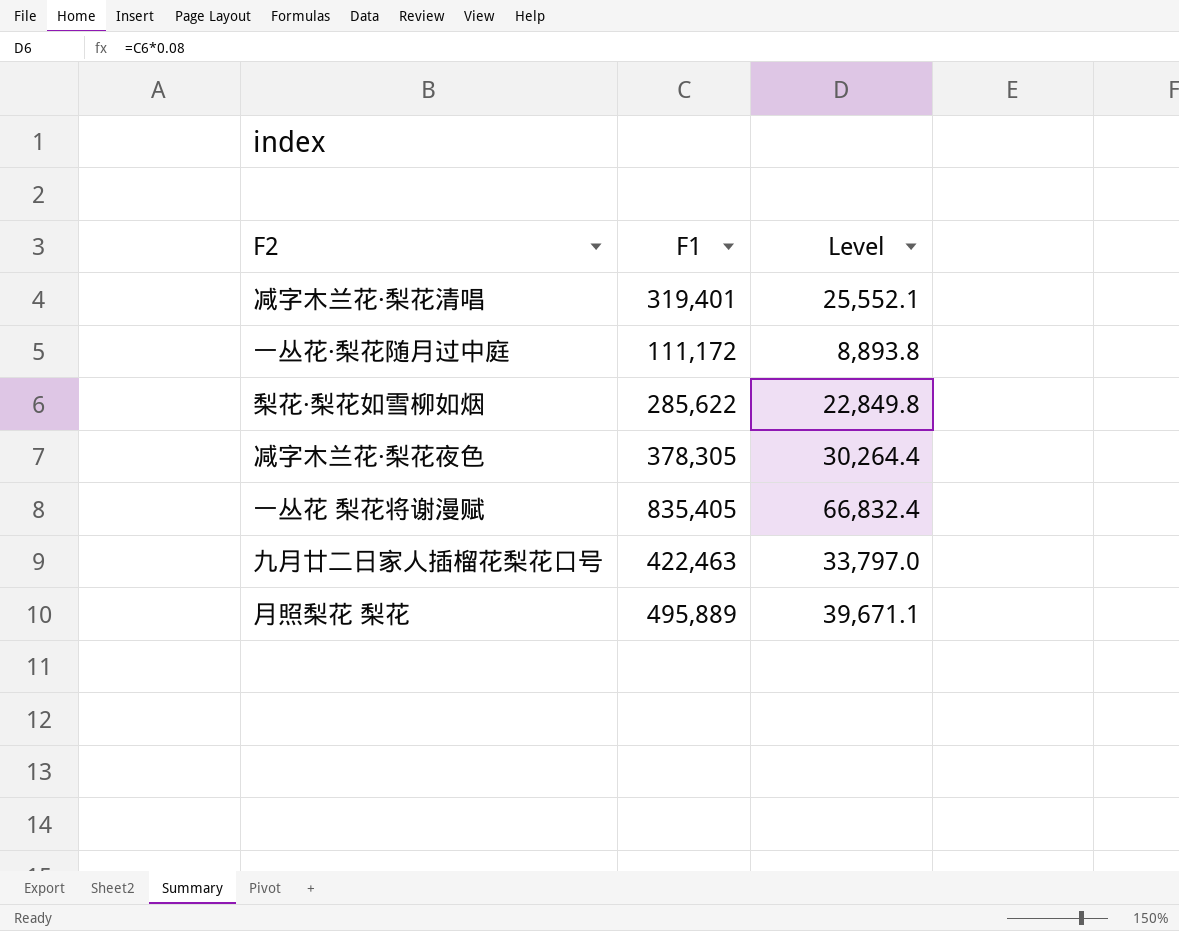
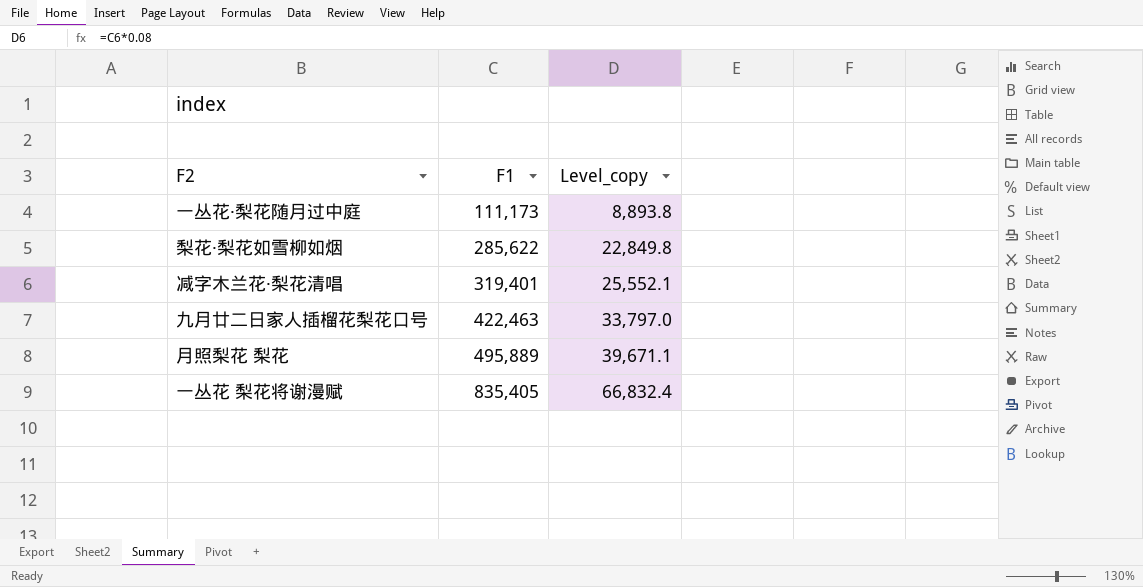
row order: none -> F1 ascending
column name: Level -> Level_copy
row 减字木兰花·梨花夜色: 378,305 | 30,264.4 -> none
一丛花·梨花随月过中庭 | F1: 111,172 -> 111,173

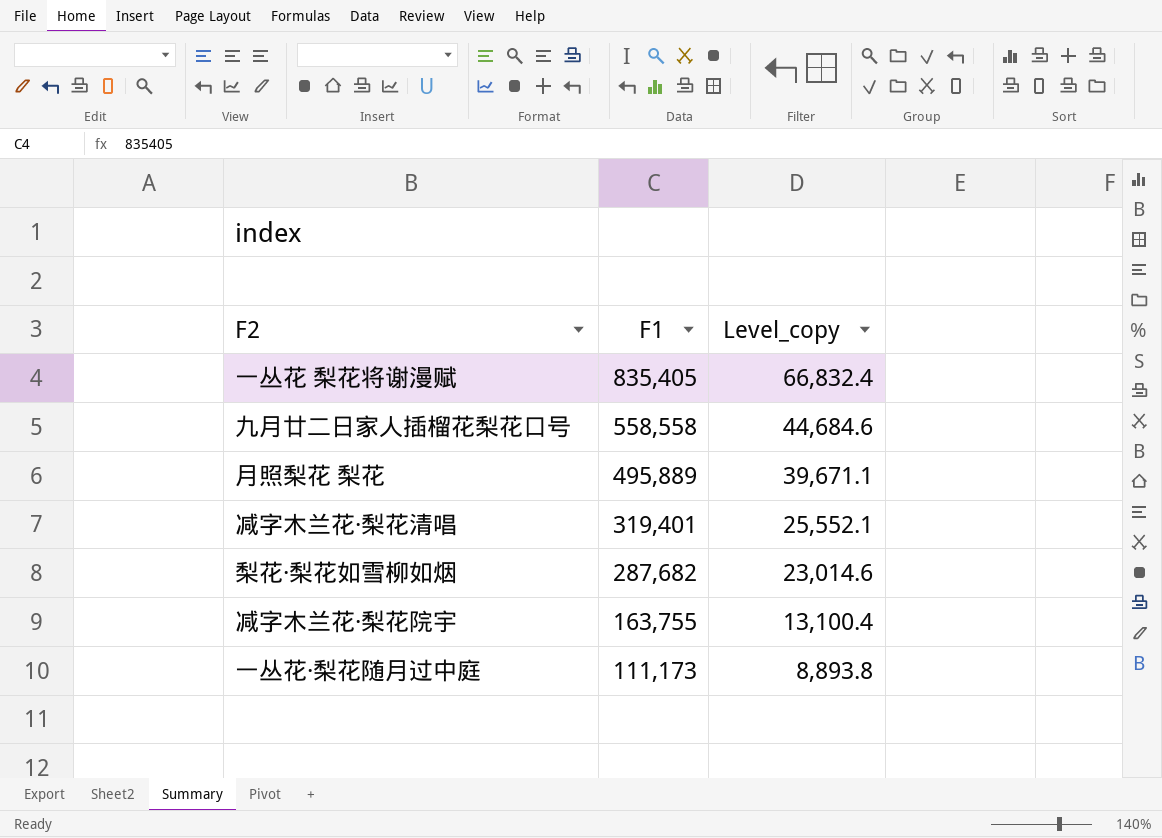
row order: F1 ascending -> F1 descending
九月廿二日家人插榴花梨花口号 | F1: 422,463 -> 558,558
九月廿二日家人插榴花梨花口号 | Level_copy: 33,797.0 -> 44,684.6
梨花·梨花如雪柳如烟 | F1: 285,622 -> 287,682
梨花·梨花如雪柳如烟 | Level_copy: 22,849.8 -> 23,014.6
row 减字木兰花·梨花院宇: none -> 163,755 | 13,100.4

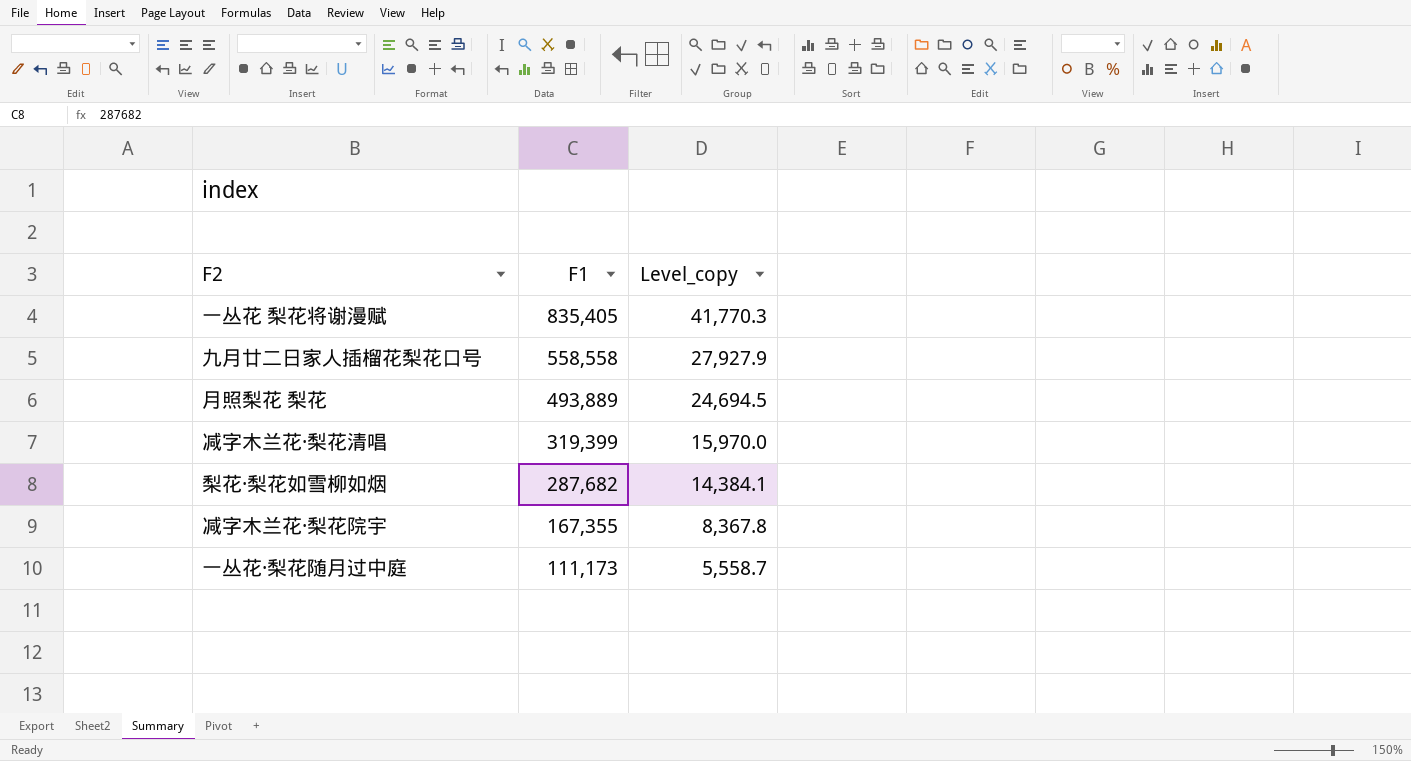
column Level_copy | formula: [F1] * 0.08 -> [F1] * 0.05
月照梨花 梨花 | F1: 495,889 -> 493,889
减字木兰花·梨花清唱 | F1: 319,401 -> 319,399
减字木兰花·梨花院宇 | F1: 163,755 -> 167,355

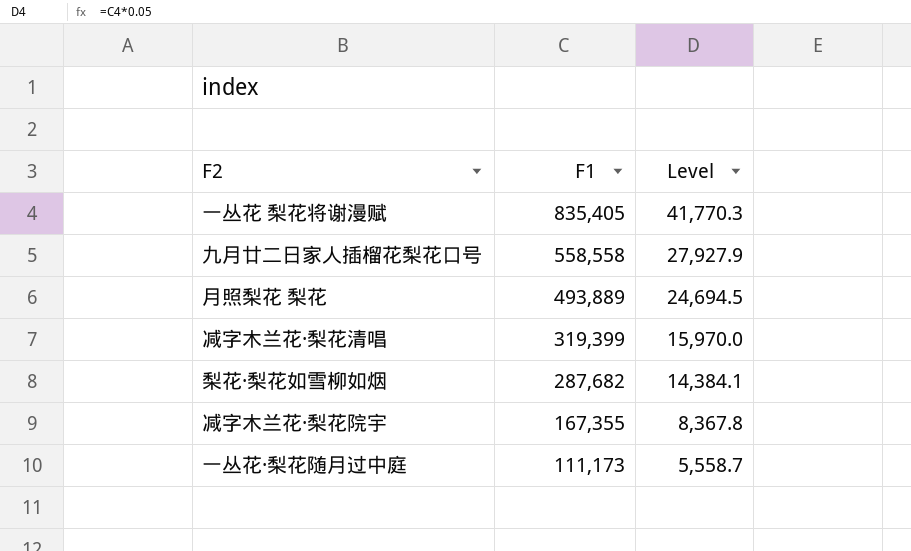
column name: Level_copy -> Level

